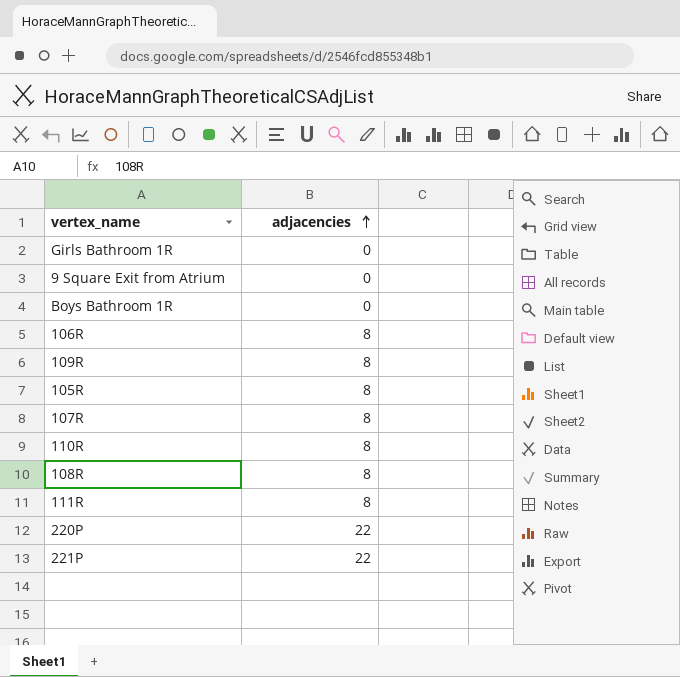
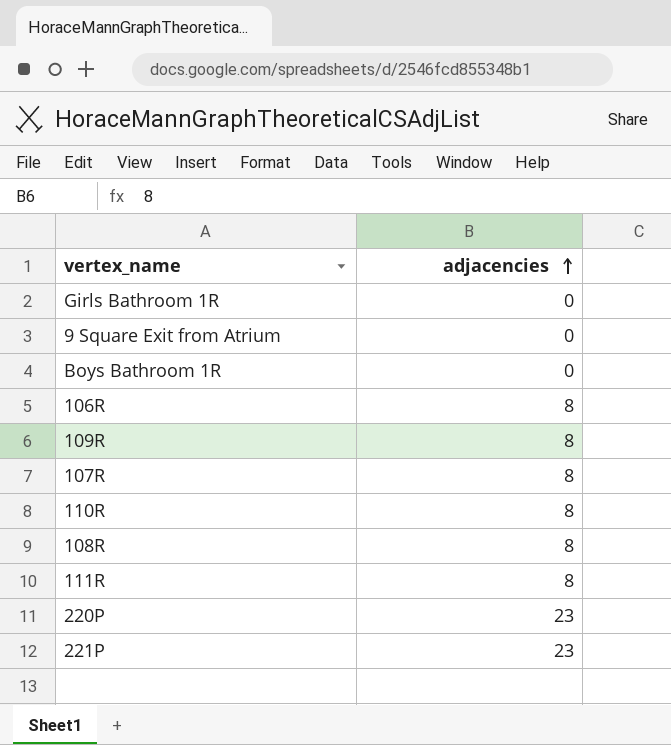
row 105R: 8 -> none
220P | adjacencies: 22 -> 23
221P | adjacencies: 22 -> 23

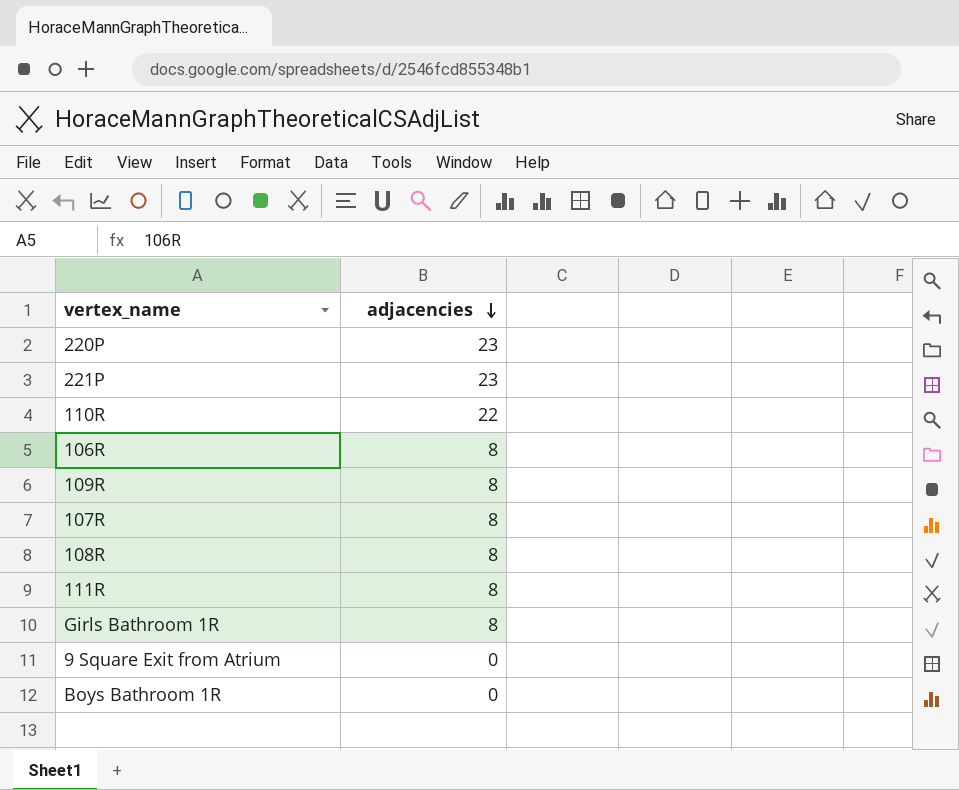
row order: adjacencies ascending -> adjacencies descending
110R | adjacencies: 8 -> 22
Girls Bathroom 1R | adjacencies: 0 -> 8

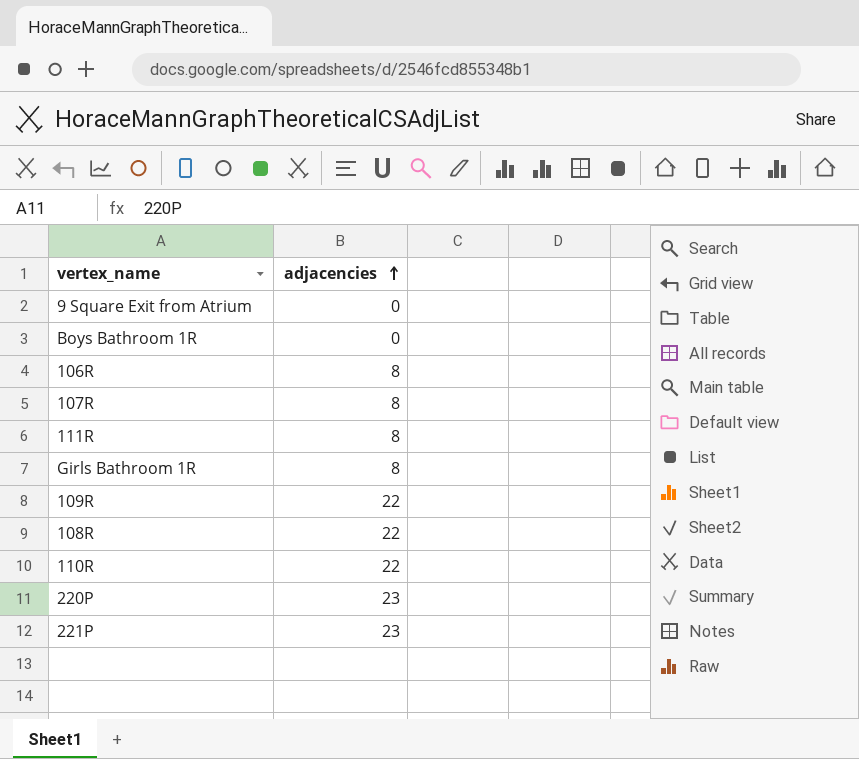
row order: adjacencies descending -> adjacencies ascending
109R | adjacencies: 8 -> 22
108R | adjacencies: 8 -> 22

